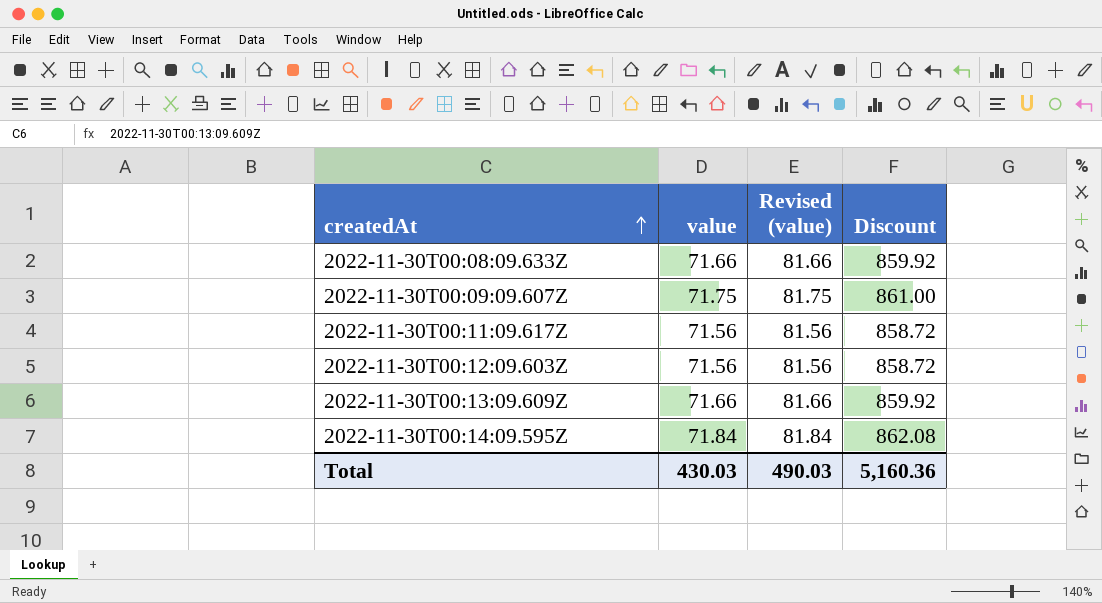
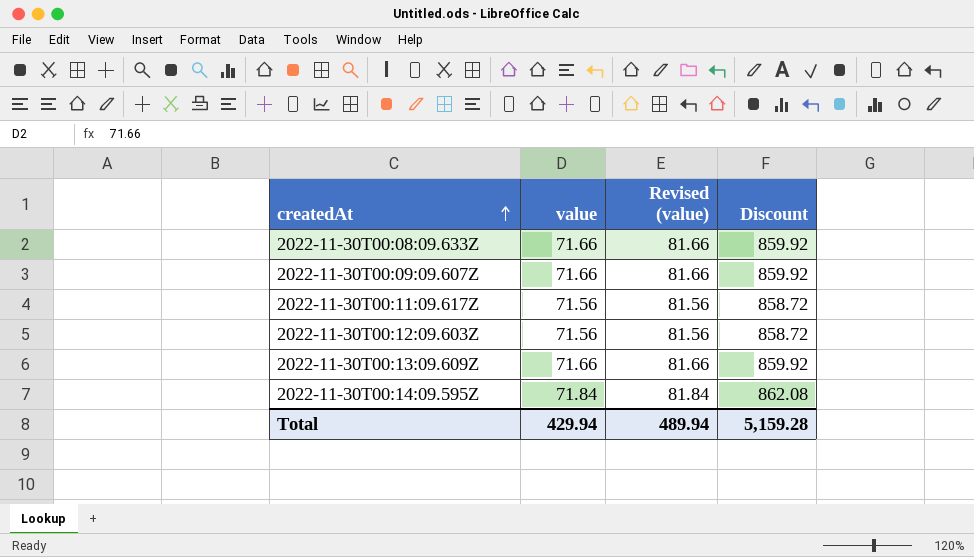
2022-11-30T00:09:09.607Z | value: 71.75 -> 71.66
2022-11-30T00:09:09.607Z | Revised (value): 81.75 -> 81.66
2022-11-30T00:09:09.607Z | Discount: 861.00 -> 859.92
Total | value: 430.03 -> 429.94
Total | Revised (value): 490.03 -> 489.94
Total | Discount: 5,160.36 -> 5,159.28

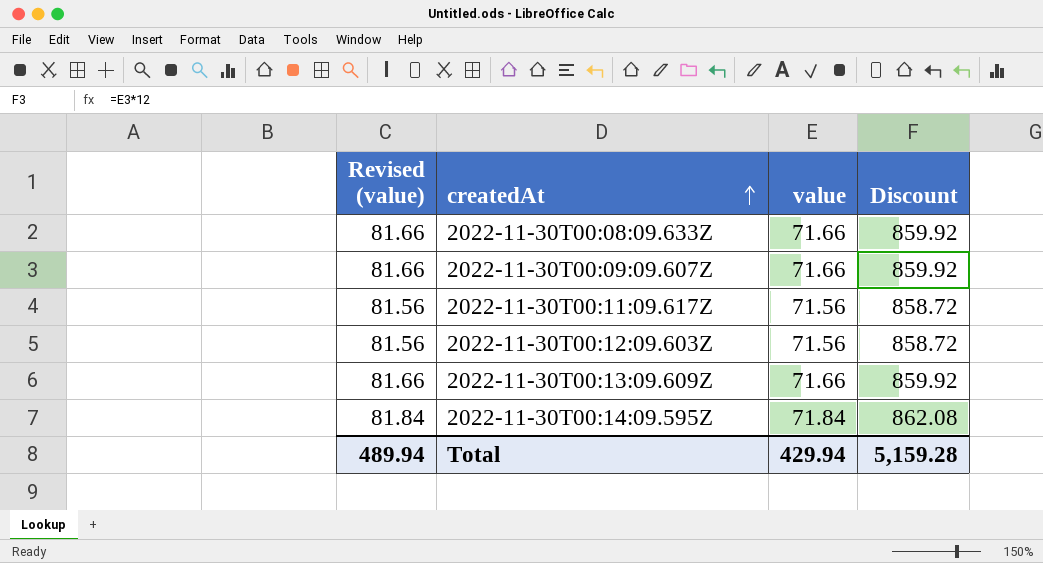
column Revised (value) | position: 3 -> 1

